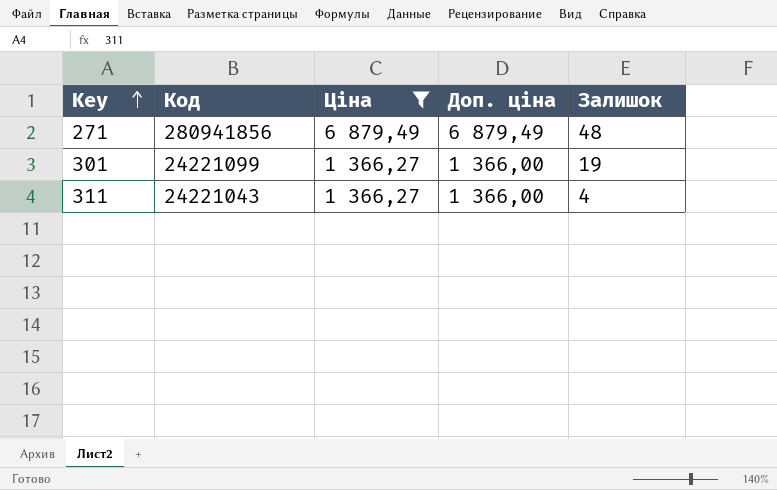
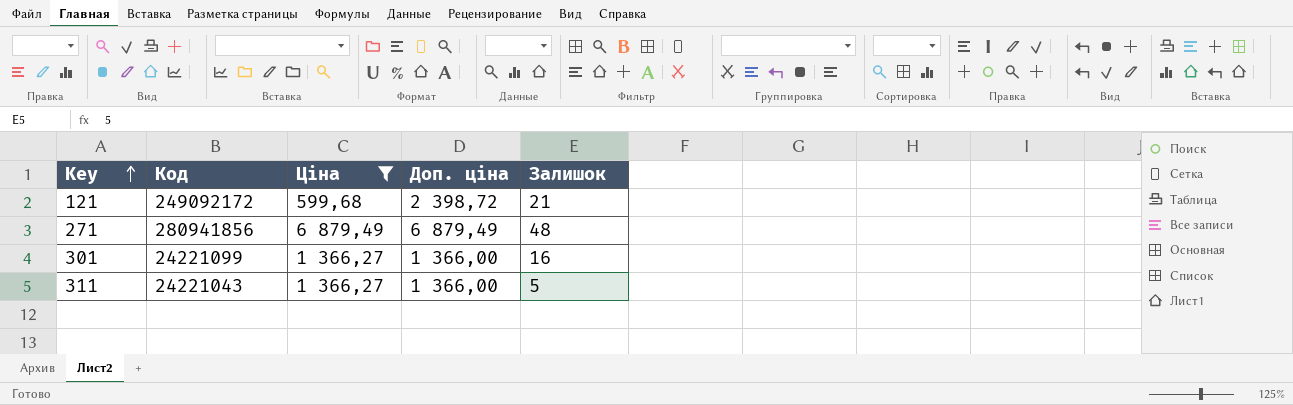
row 121: none -> 249092172 | 599,68 | 2 398,72 | 21
301 | Залишок: 19 -> 16
311 | Залишок: 4 -> 5

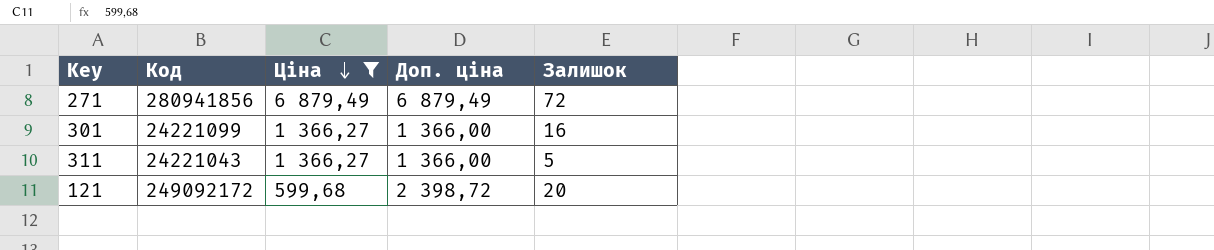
row order: Key ascending -> Ціна descending
271 | Залишок: 48 -> 72
121 | Залишок: 21 -> 20

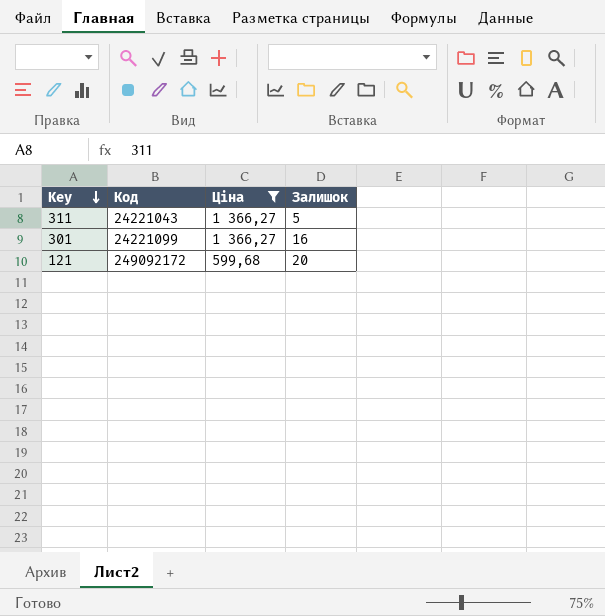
row order: Ціна descending -> Key descending
column Доп. ціна | position: 4 -> none
row 271: 280941856 | 6 879,49 | 6 879,49 | 72 -> none

